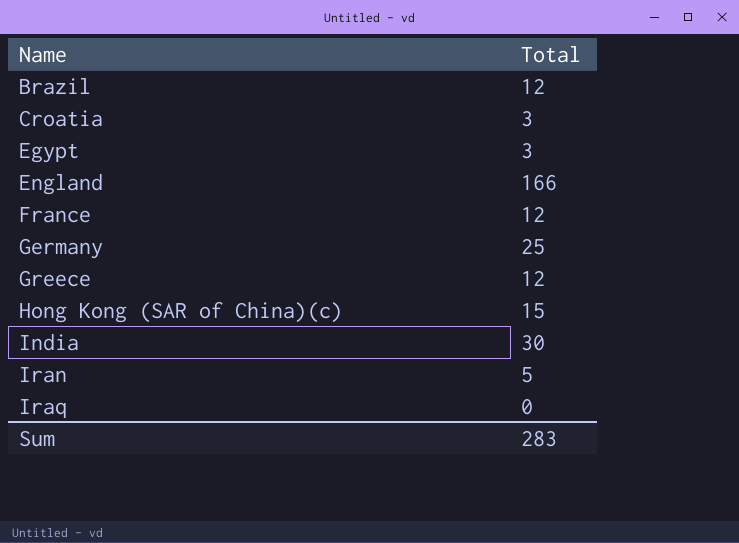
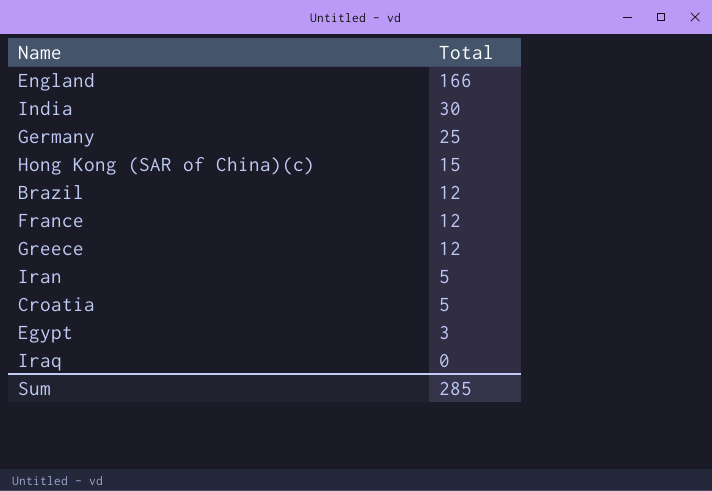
row order: Name ascending -> Total descending
Croatia | Total: 3 -> 5
Sum | Total: 283 -> 285

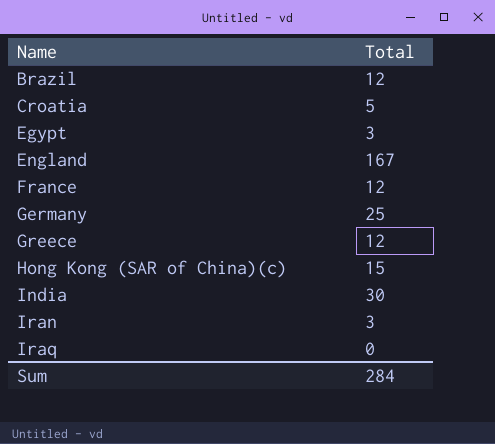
row order: Total descending -> Name ascending
England | Total: 166 -> 167
Iran | Total: 5 -> 3
Sum | Total: 285 -> 284

